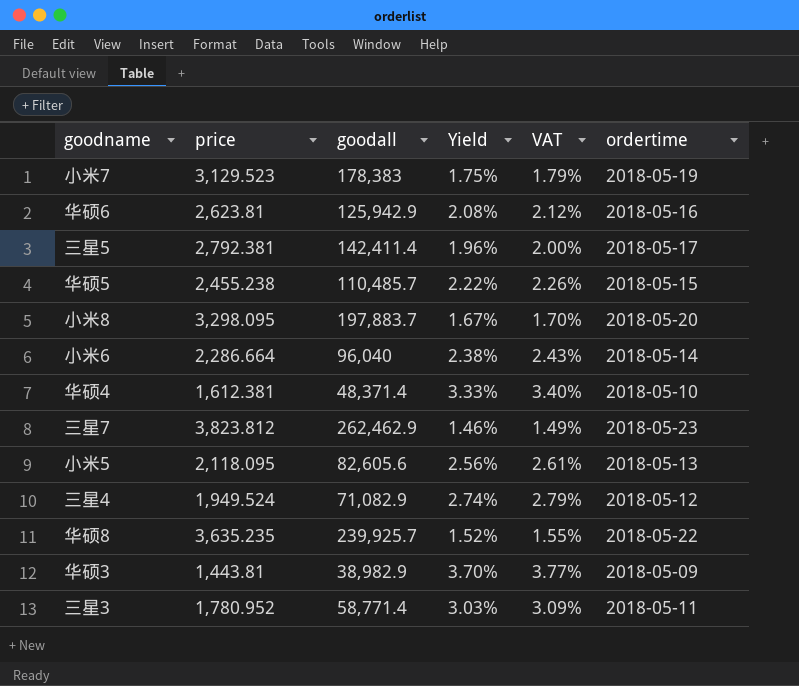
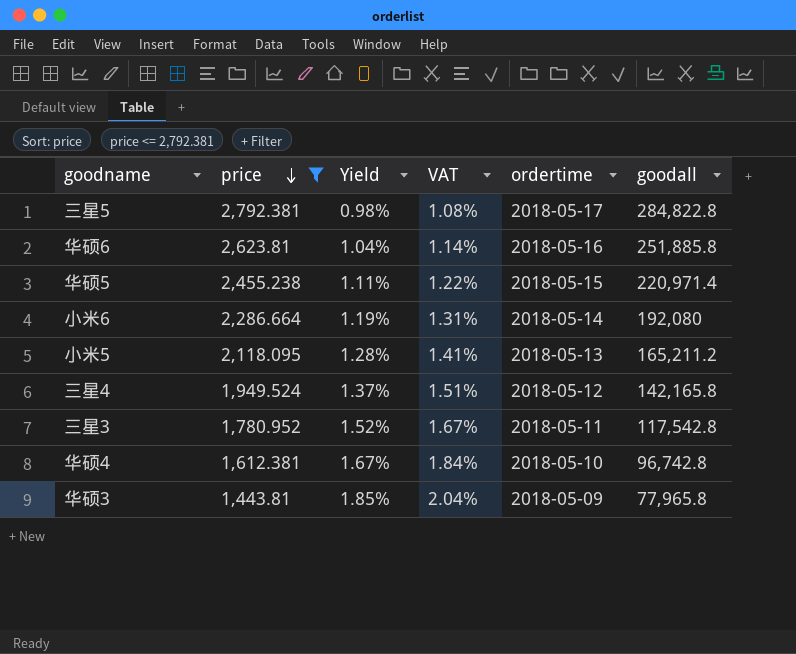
filter: none -> price <= 2,792.381
row order: none -> price descending
column VAT | formula: [Yield] * 1.02 -> [Yield] * 1.1
column goodall | position: 3 -> 6
三星5 | Yield: 1.96% -> 0.98%
三星5 | goodall: 142,411.4 -> 284,822.8
华硕6 | Yield: 2.08% -> 1.04%
华硕6 | goodall: 125,942.9 -> 251,885.8
华硕5 | Yield: 2.22% -> 1.11%
华硕5 | goodall: 110,485.7 -> 220,971.4
小米6 | Yield: 2.38% -> 1.19%
小米6 | goodall: 96,040 -> 192,080
小米5 | Yield: 2.56% -> 1.28%
小米5 | goodall: 82,605.6 -> 165,211.2
三星4 | Yield: 2.74% -> 1.37%
三星4 | goodall: 71,082.9 -> 142,165.8
三星3 | Yield: 3.03% -> 1.52%
三星3 | goodall: 58,771.4 -> 117,542.8
华硕4 | Yield: 3.33% -> 1.67%
华硕4 | goodall: 48,371.4 -> 96,742.8
华硕3 | Yield: 3.70% -> 1.85%
华硕3 | goodall: 38,982.9 -> 77,965.8

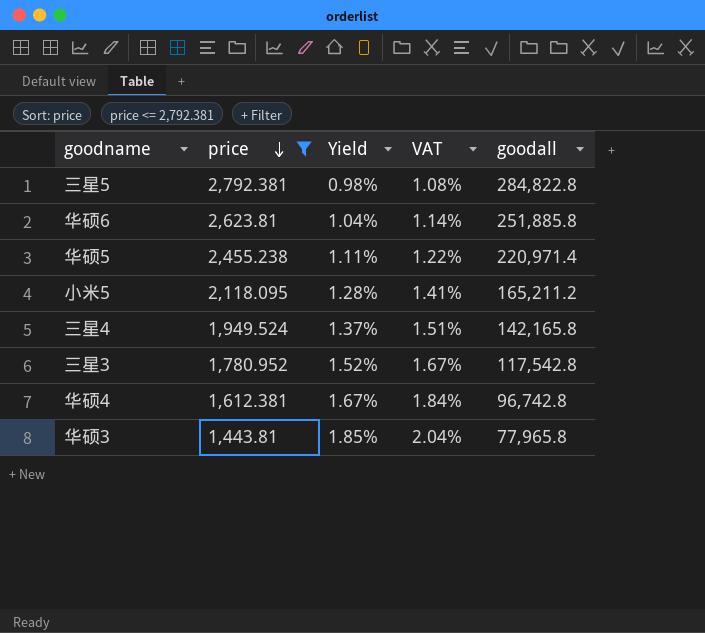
column ordertime | position: 5 -> none
row 小米6: 2,286.664 | 1.19% | 1.31% | 2018-05-14 | 192,080 -> none

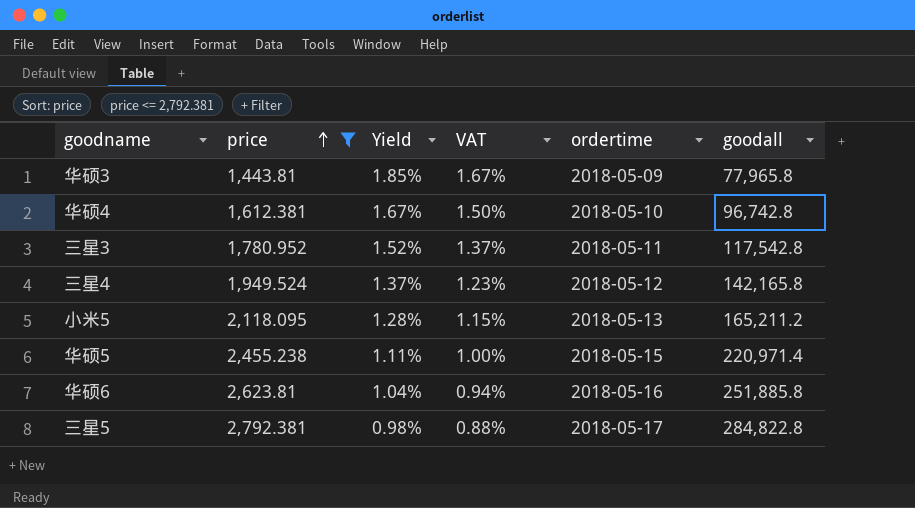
row order: price descending -> price ascending
column VAT | formula: [Yield] * 1.1 -> [Yield] * 0.9
column ordertime | position: none -> 5

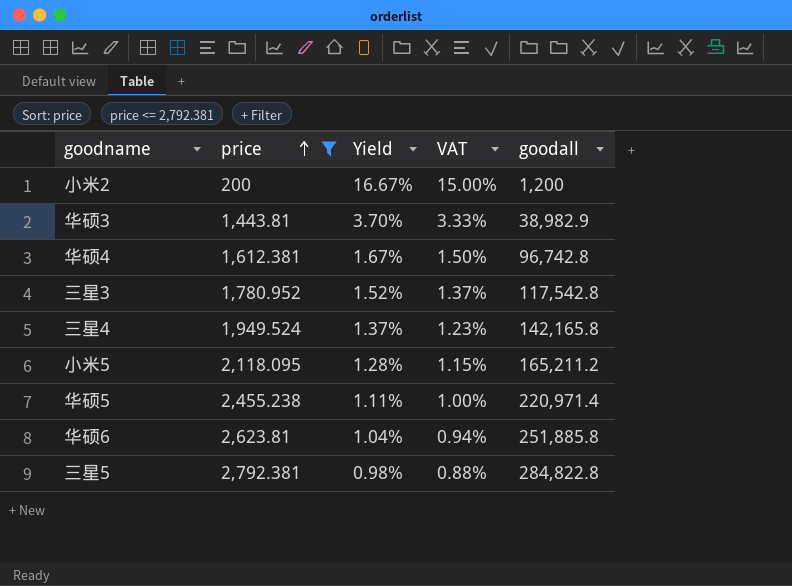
column ordertime | position: 5 -> none
row 小米2: none -> 200 | 16.67% | 15.00% | 1,200
华硕3 | Yield: 1.85% -> 3.70%
华硕3 | VAT: 1.67% -> 3.33%
华硕3 | goodall: 77,965.8 -> 38,982.9

